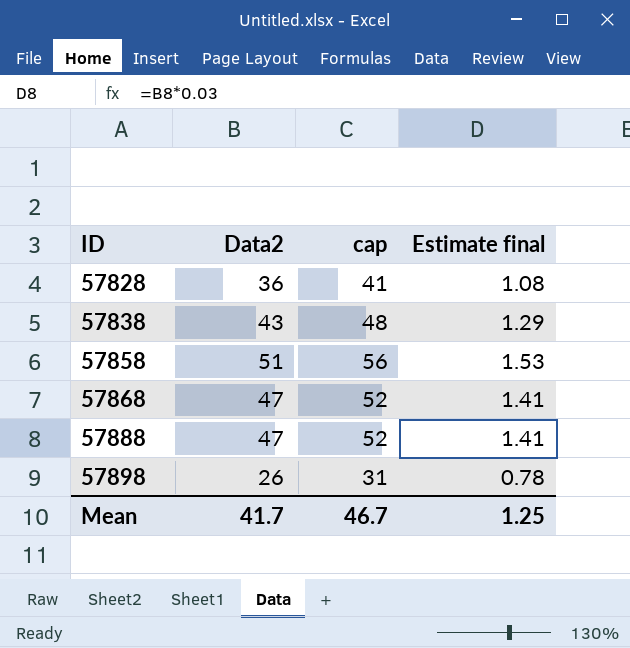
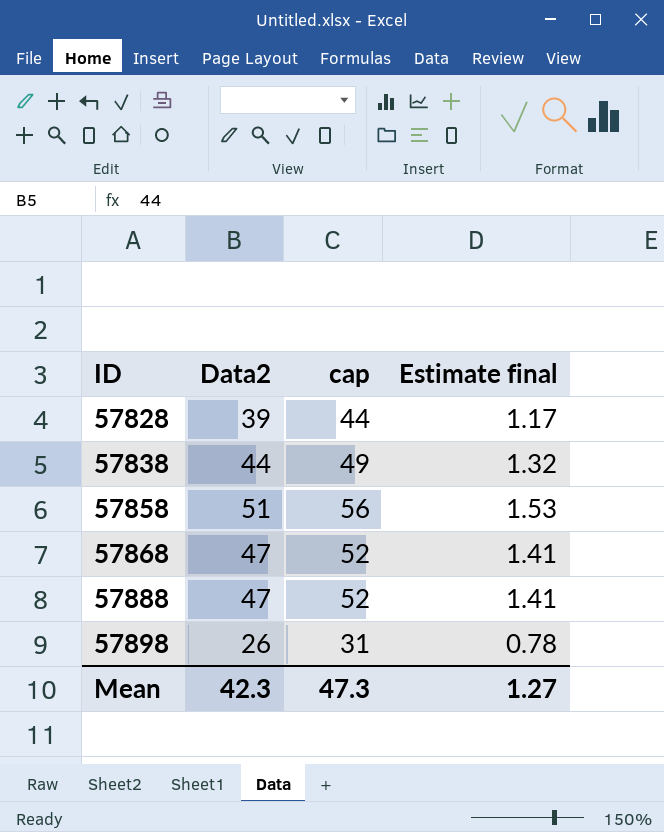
57828 | Data2: 36 -> 39
57828 | cap: 41 -> 44
57828 | Estimate final: 1.08 -> 1.17
57838 | Data2: 43 -> 44
57838 | cap: 48 -> 49
57838 | Estimate final: 1.29 -> 1.32
Mean | Data2: 41.7 -> 42.3
Mean | cap: 46.7 -> 47.3
Mean | Estimate final: 1.25 -> 1.27

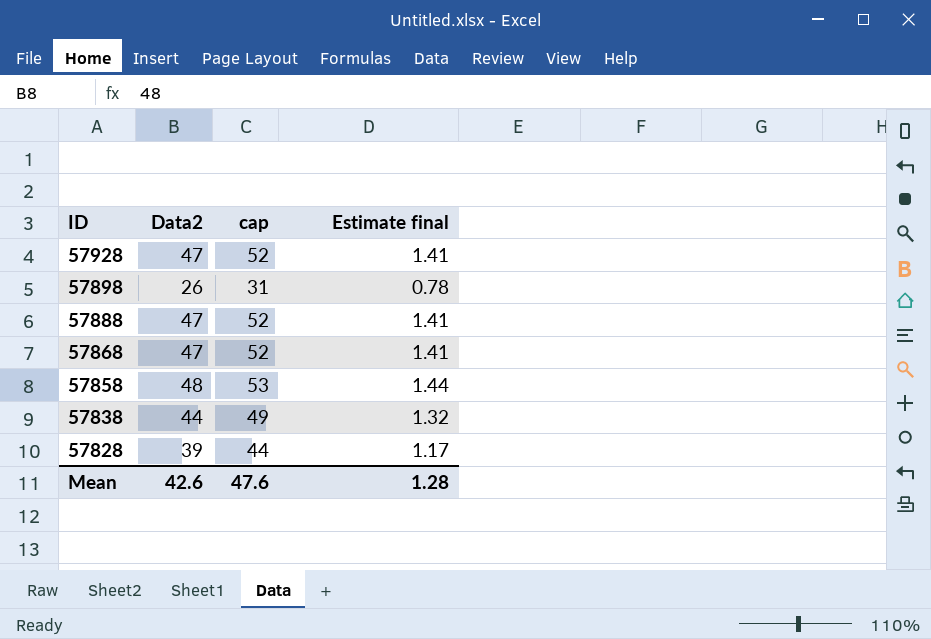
row order: ID ascending -> ID descending
row 57928: none -> 47 | 52 | 1.41
57858 | Data2: 51 -> 48
57858 | cap: 56 -> 53
57858 | Estimate final: 1.53 -> 1.44
Mean | Data2: 42.3 -> 42.6
Mean | cap: 47.3 -> 47.6
Mean | Estimate final: 1.27 -> 1.28

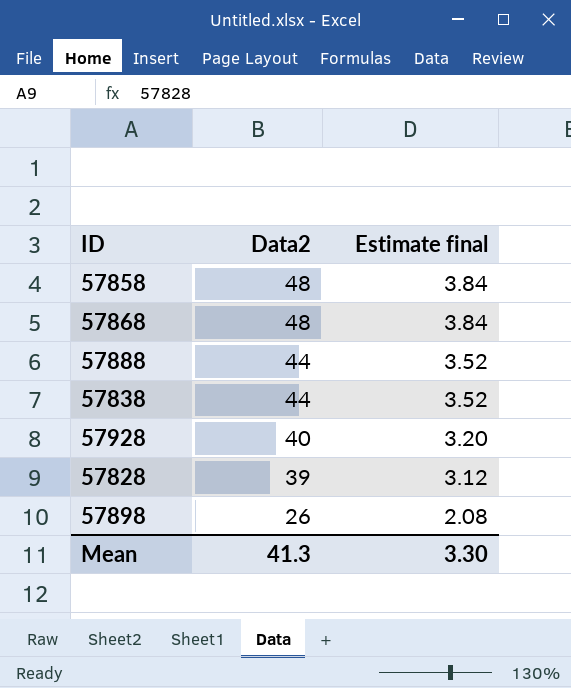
row order: ID descending -> Data2 descending
column cap | formula: [Data2] + 5 -> none
column Estimate final | formula: [Data2] * 0.03 -> [Data2] * 0.08
57868 | Data2: 47 -> 48
57888 | Data2: 47 -> 44
57928 | Data2: 47 -> 40
Mean | Data2: 42.6 -> 41.3
Mean | Estimate final: 1.28 -> 3.30

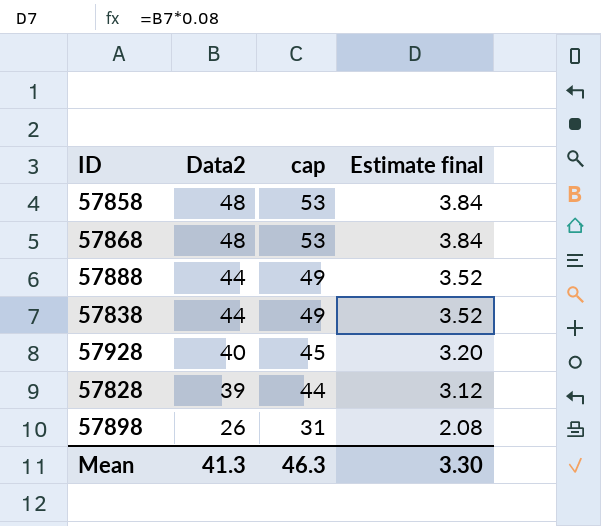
column cap | formula: none -> [Data2] + 5

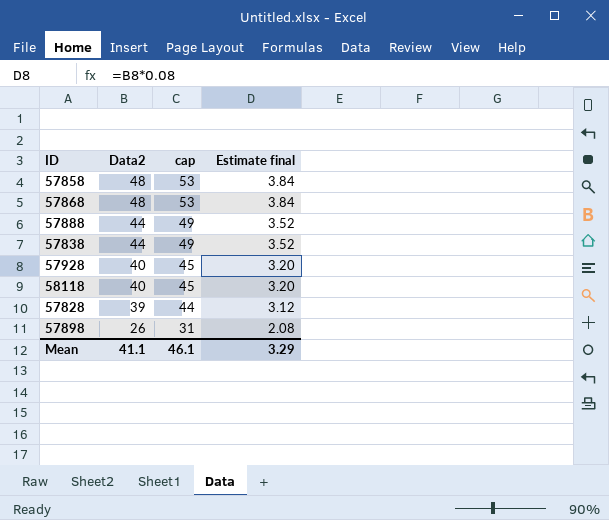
row 58118: none -> 40 | 45 | 3.20
Mean | Data2: 41.3 -> 41.1
Mean | cap: 46.3 -> 46.1
Mean | Estimate final: 3.30 -> 3.29

